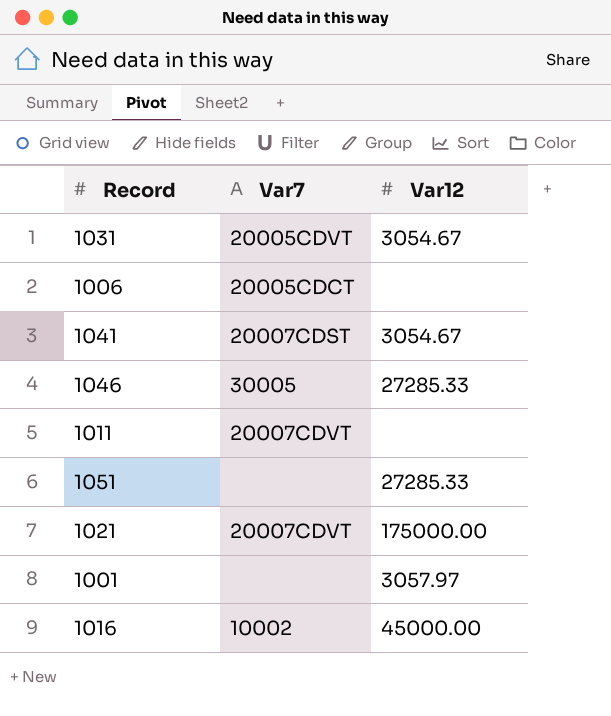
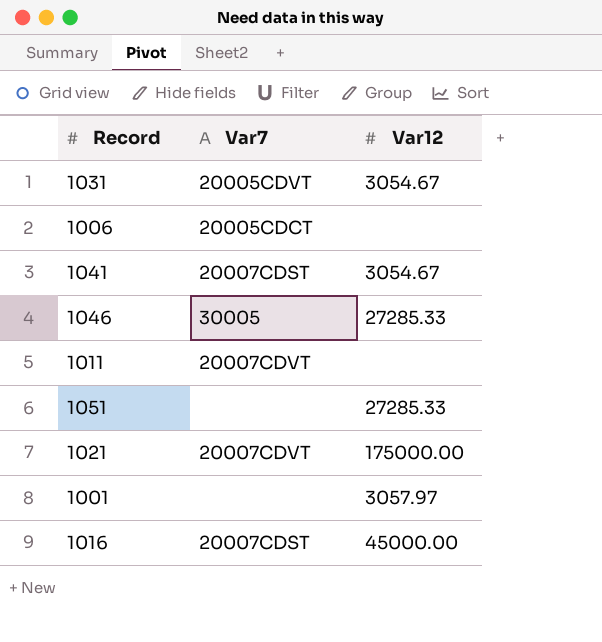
1016 | Var7: 10002 -> 20007CDST

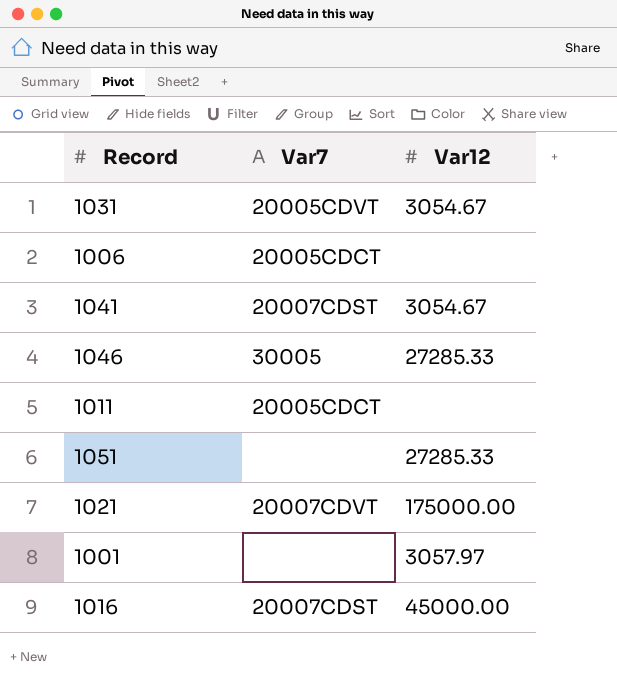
1011 | Var7: 20007CDVT -> 20005CDCT

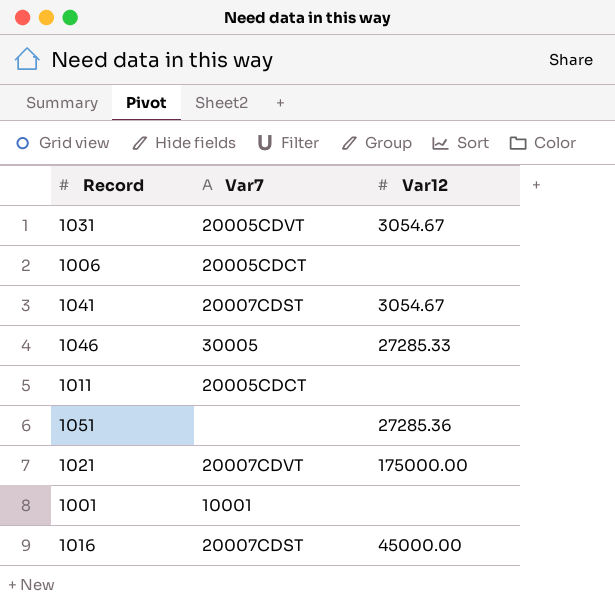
1051 | Var12: 27285.33 -> 27285.36
1001 | Var7: none -> 10001
1001 | Var12: 3057.97 -> none

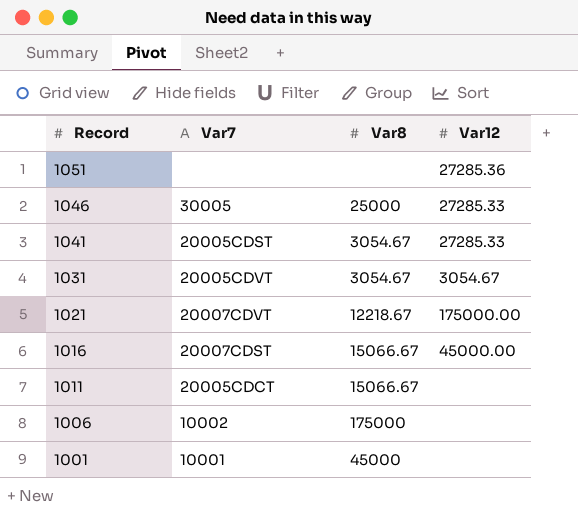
row order: none -> Record descending
column Var8 | position: none -> 3
1041 | Var7: 20007CDST -> 20005CDST
1041 | Var12: 3054.67 -> 27285.33
1006 | Var7: 20005CDCT -> 10002

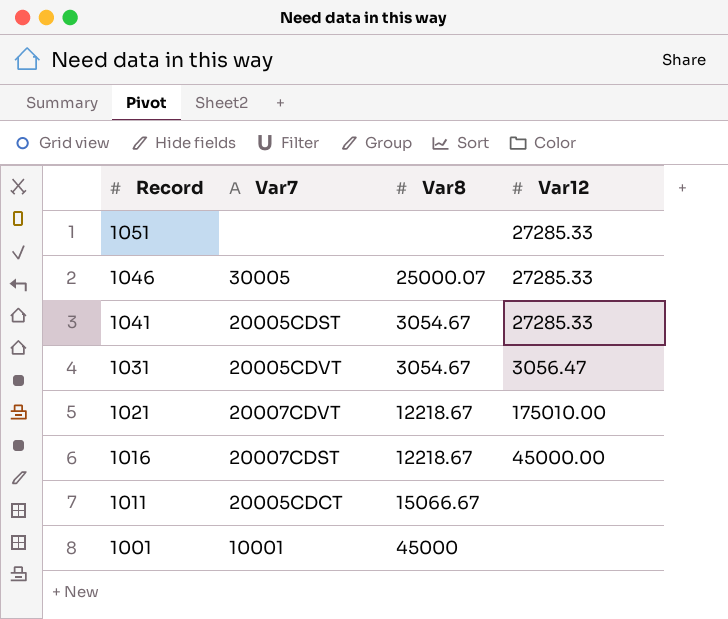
row 1006: 10002 | 175000 | none -> none
1051 | Var12: 27285.36 -> 27285.33
1046 | Var8: 25000 -> 25000.07
1031 | Var12: 3054.67 -> 3056.47
1021 | Var12: 175000.00 -> 175010.00
1016 | Var8: 15066.67 -> 12218.67

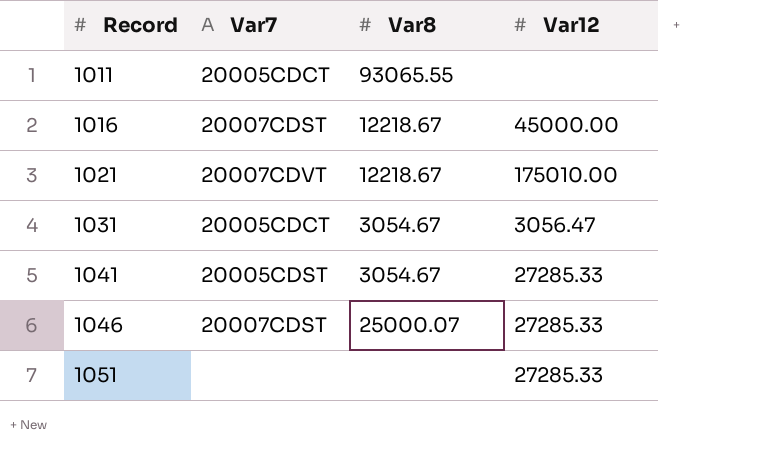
row order: Record descending -> Record ascending
row 1001: 10001 | 45000 | none -> none
1011 | Var8: 15066.67 -> 93065.55
1031 | Var7: 20005CDVT -> 20005CDCT
1046 | Var7: 30005 -> 20007CDST

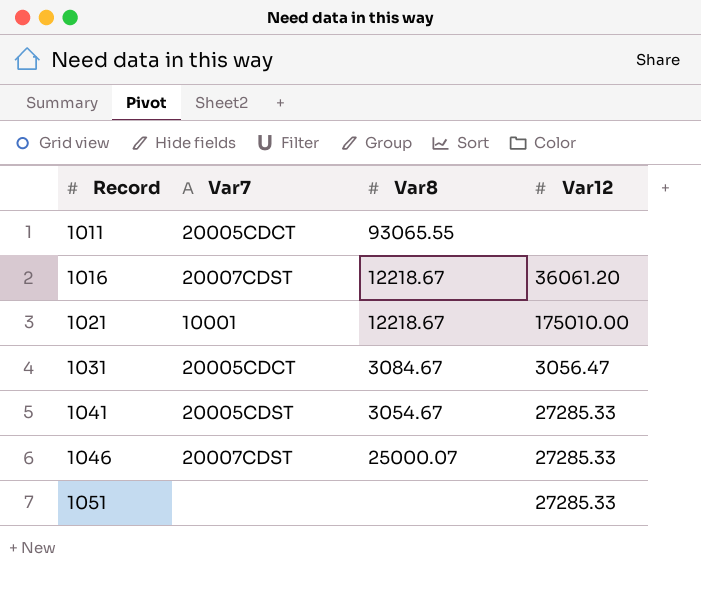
1016 | Var12: 45000.00 -> 36061.20
1021 | Var7: 20007CDVT -> 10001
1031 | Var8: 3054.67 -> 3084.67

